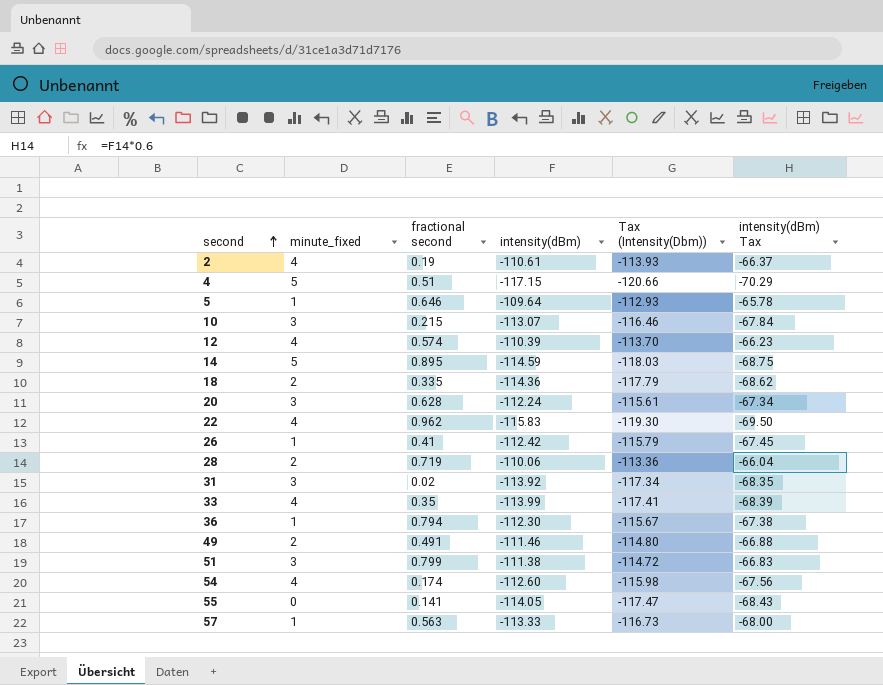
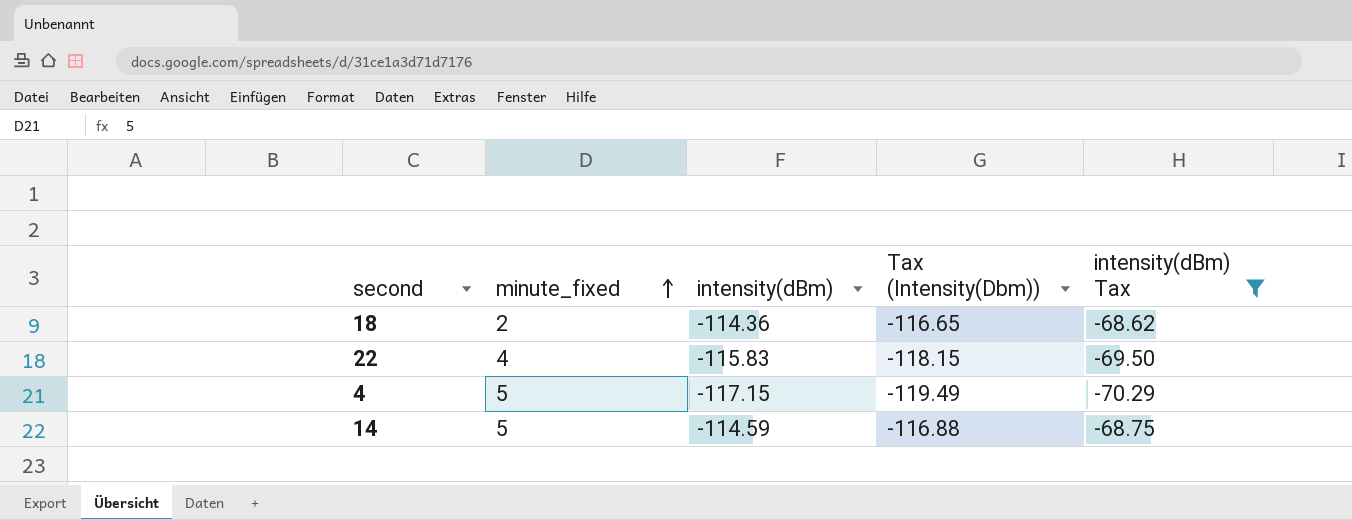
filter: none -> intensity(dBm) Tax <= -68.62
row order: second ascending -> minute_fixed ascending
column fractional second | position: 3 -> none
column Tax (Intensity(Dbm)) | formula: [intensity(dBm)] * 1.03 -> [intensity(dBm)] * 1.02

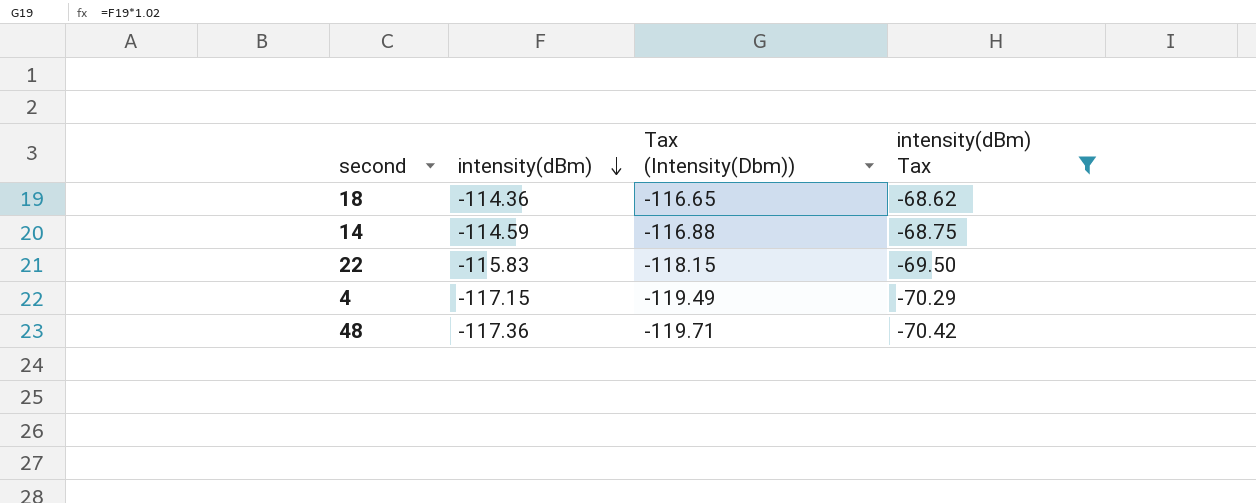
row order: minute_fixed ascending -> intensity(dBm) descending
column minute_fixed | position: 2 -> none
row 48: none -> -117.36 | -119.71 | -70.42

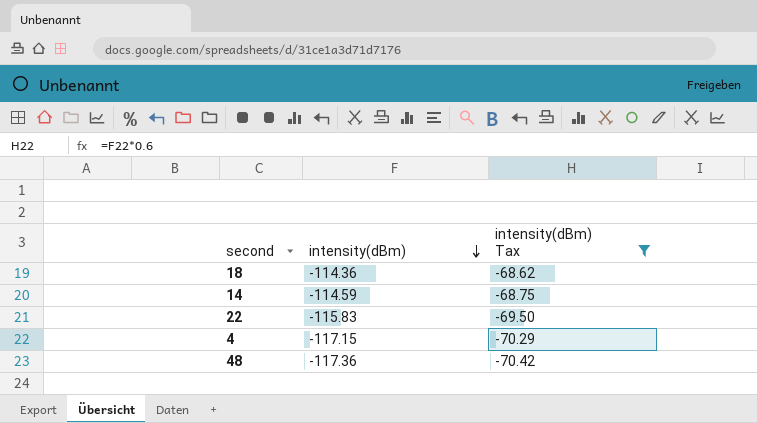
column Tax (Intensity(Dbm)) | formula: [intensity(dBm)] * 1.02 -> none

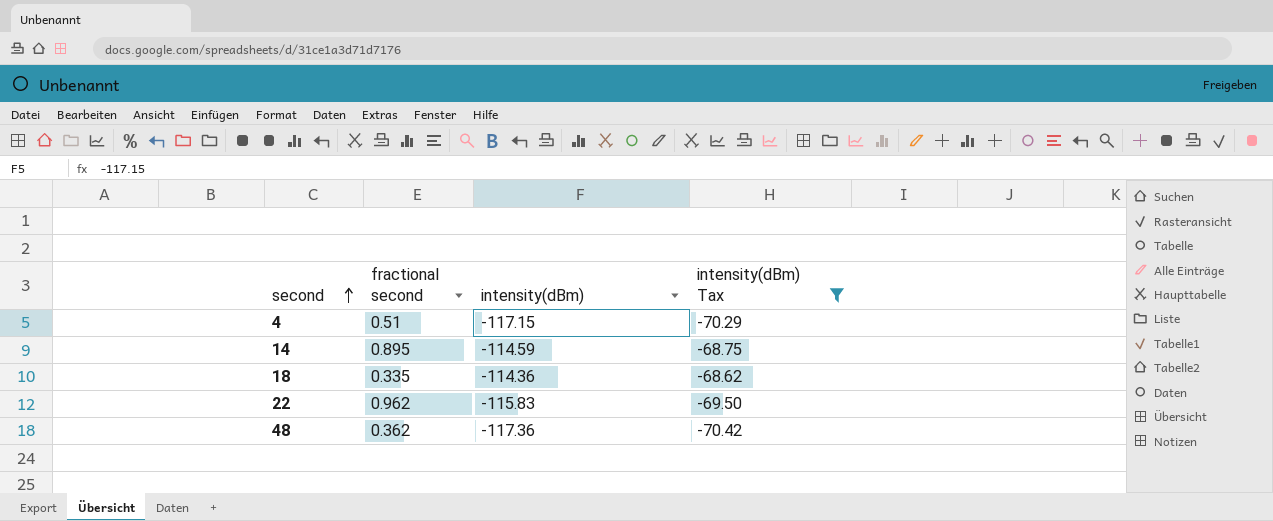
row order: intensity(dBm) descending -> second ascending
column fractional second | position: none -> 2

